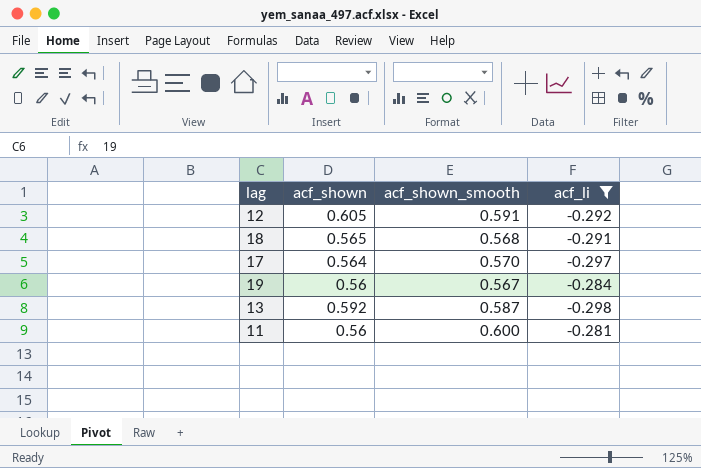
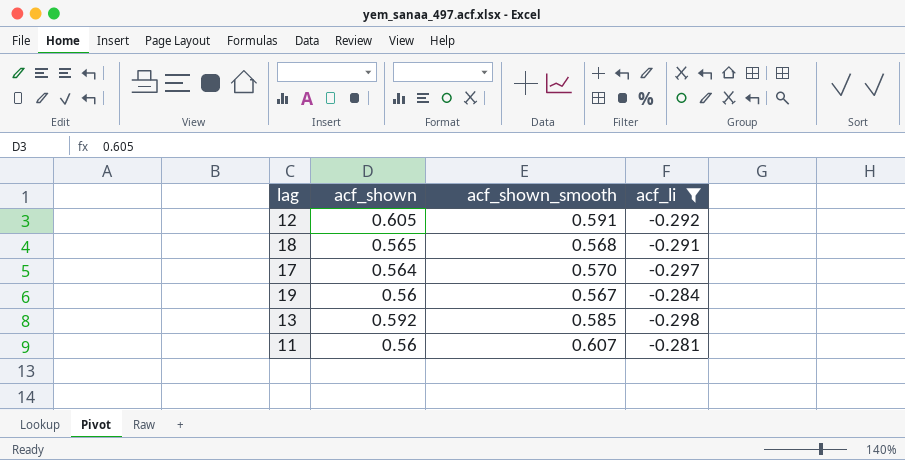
13 | acf_shown_smooth: 0.587 -> 0.585
11 | acf_shown_smooth: 0.600 -> 0.607

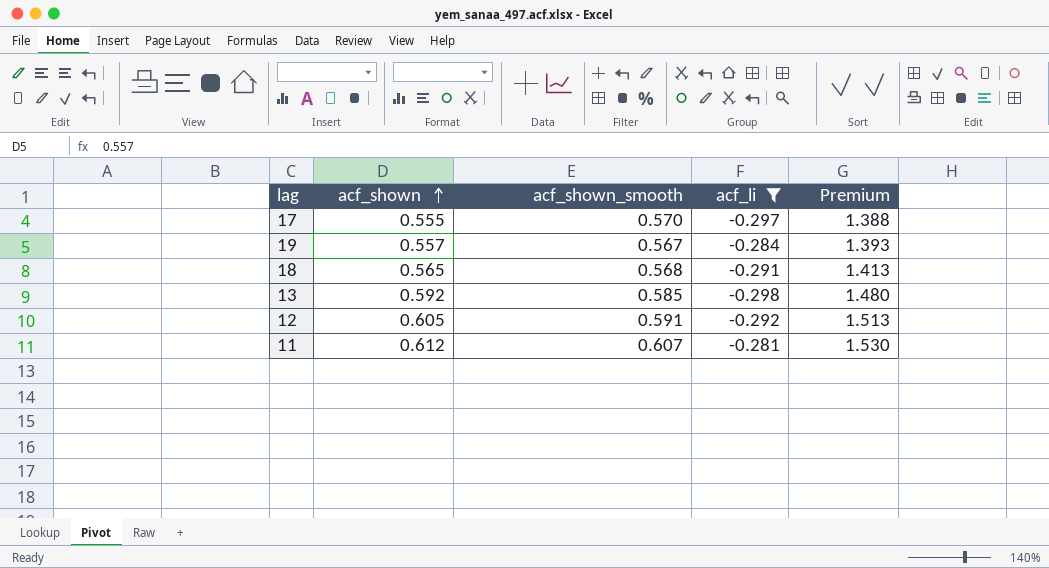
row order: none -> acf_shown ascending
column Premium | formula: none -> [acf_shown] * 2.5
17 | acf_shown: 0.564 -> 0.555
19 | acf_shown: 0.56 -> 0.557
11 | acf_shown: 0.56 -> 0.612

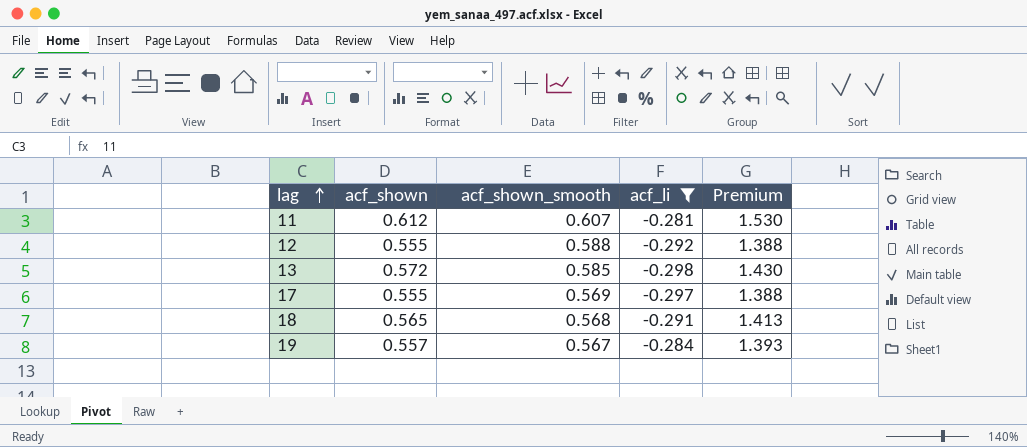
row order: acf_shown ascending -> lag ascending
12 | acf_shown: 0.605 -> 0.555
12 | acf_shown_smooth: 0.591 -> 0.588
12 | Premium: 1.513 -> 1.388
13 | acf_shown: 0.592 -> 0.572
13 | Premium: 1.480 -> 1.430
17 | acf_shown_smooth: 0.570 -> 0.569

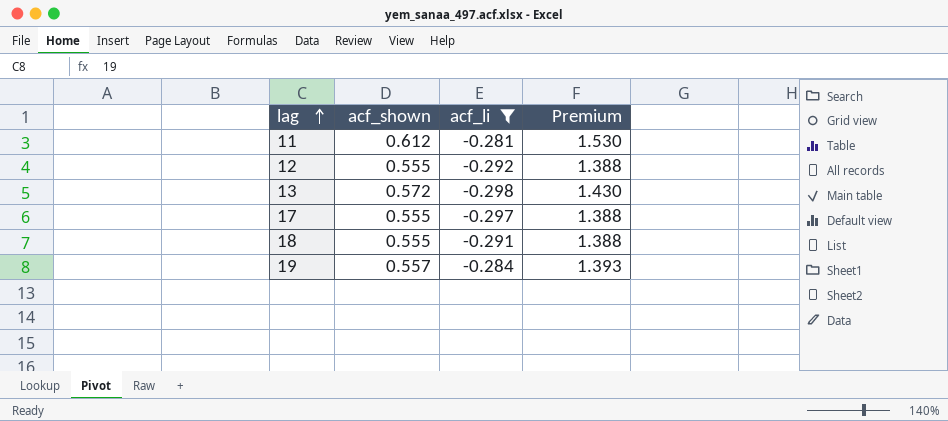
column acf_shown_smooth | position: 3 -> none
18 | acf_shown: 0.565 -> 0.555
18 | Premium: 1.413 -> 1.388

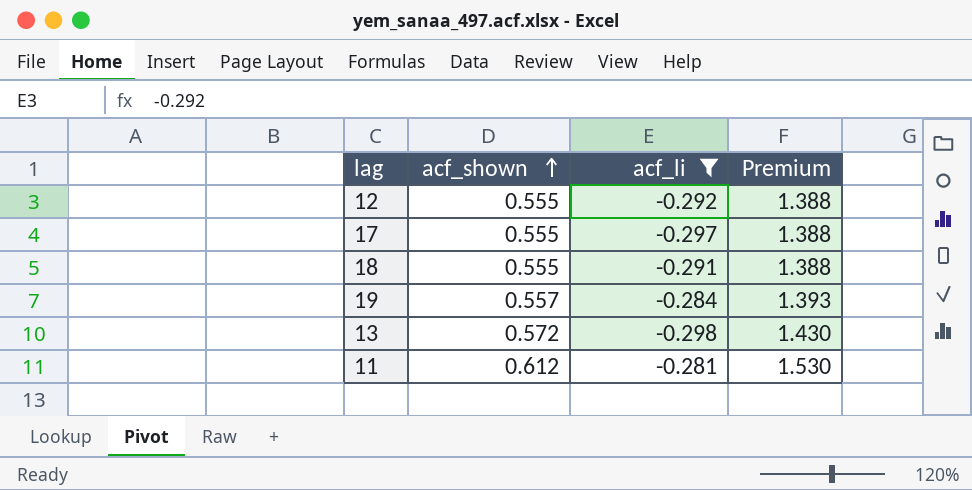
row order: lag ascending -> acf_shown ascending

